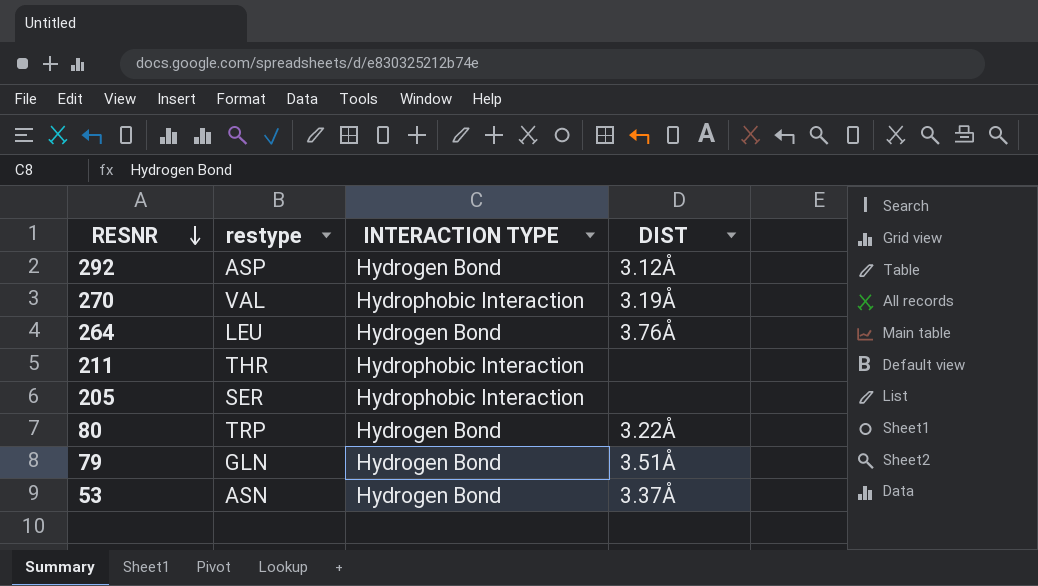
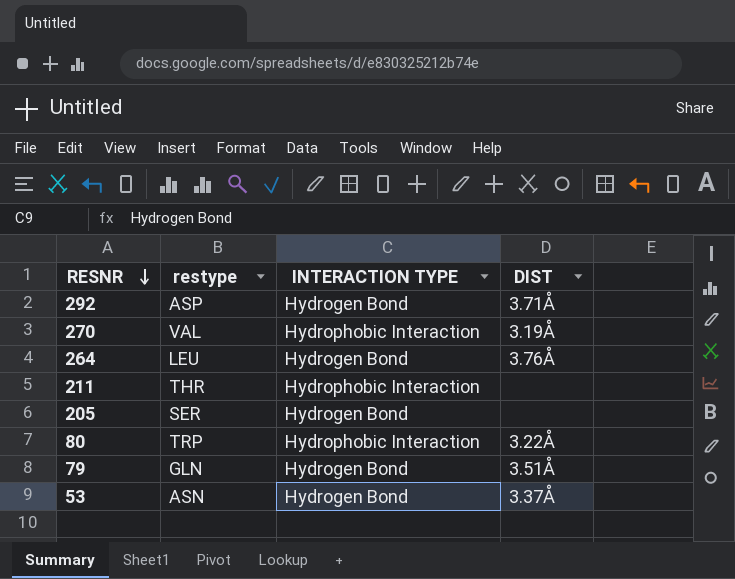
292 | DIST: 3.12Å -> 3.71Å
205 | INTERACTION TYPE: Hydrophobic Interaction -> Hydrogen Bond
80 | INTERACTION TYPE: Hydrogen Bond -> Hydrophobic Interaction

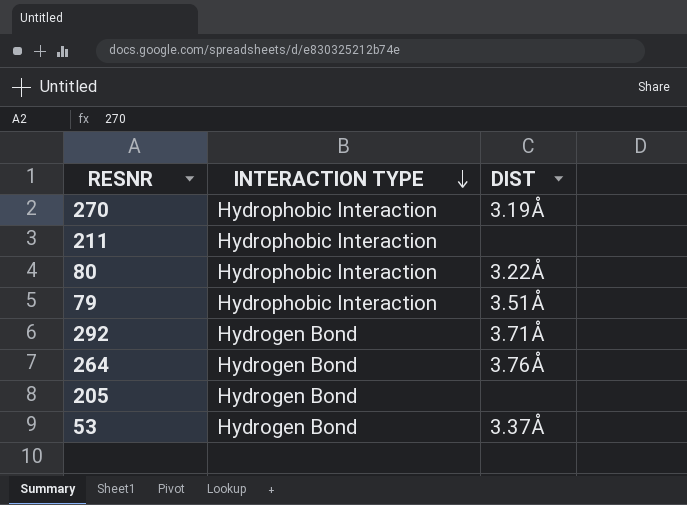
row order: RESNR descending -> INTERACTION TYPE descending
column restype | position: 2 -> none
79 | INTERACTION TYPE: Hydrogen Bond -> Hydrophobic Interaction

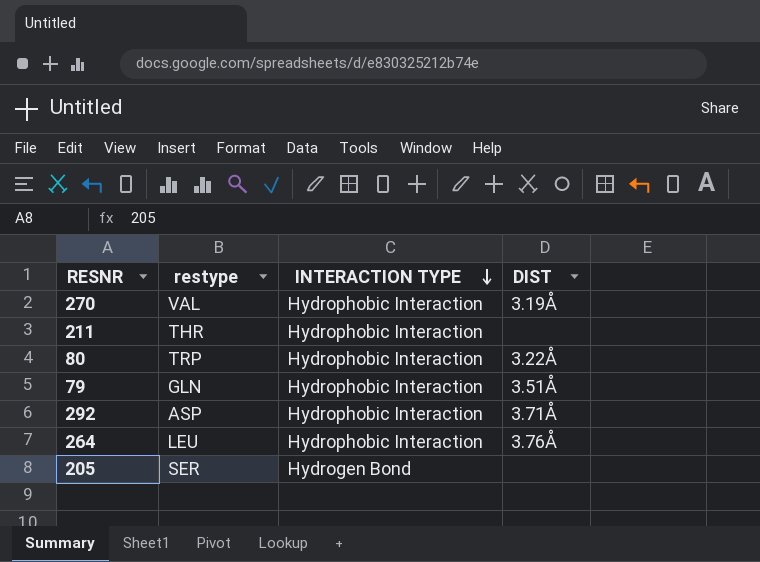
column restype | position: none -> 2
row 53: Hydrogen Bond | 3.37Å -> none
292 | INTERACTION TYPE: Hydrogen Bond -> Hydrophobic Interaction
264 | INTERACTION TYPE: Hydrogen Bond -> Hydrophobic Interaction

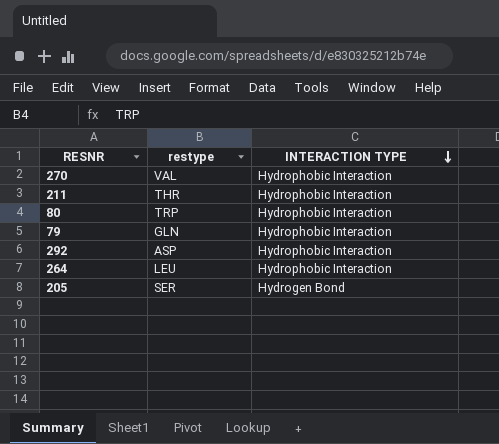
column DIST | position: 4 -> none

